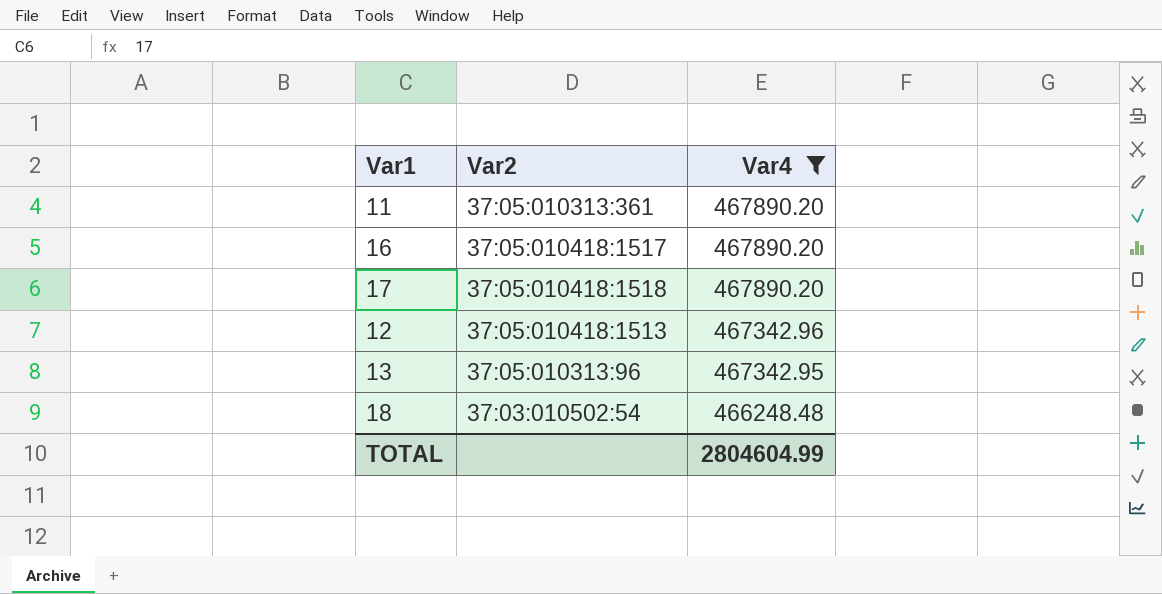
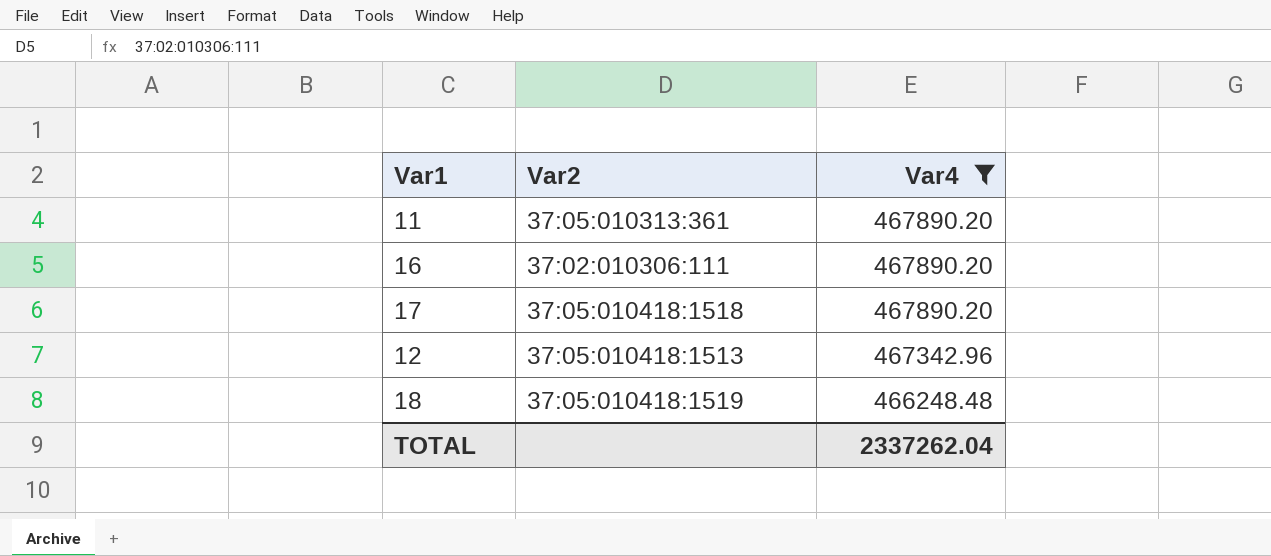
row 13: 37:05:010313:96 | 467342.95 -> none
16 | Var2: 37:05:010418:1517 -> 37:02:010306:111
18 | Var2: 37:03:010502:54 -> 37:05:010418:1519
TOTAL | Var4: 2804604.99 -> 2337262.04

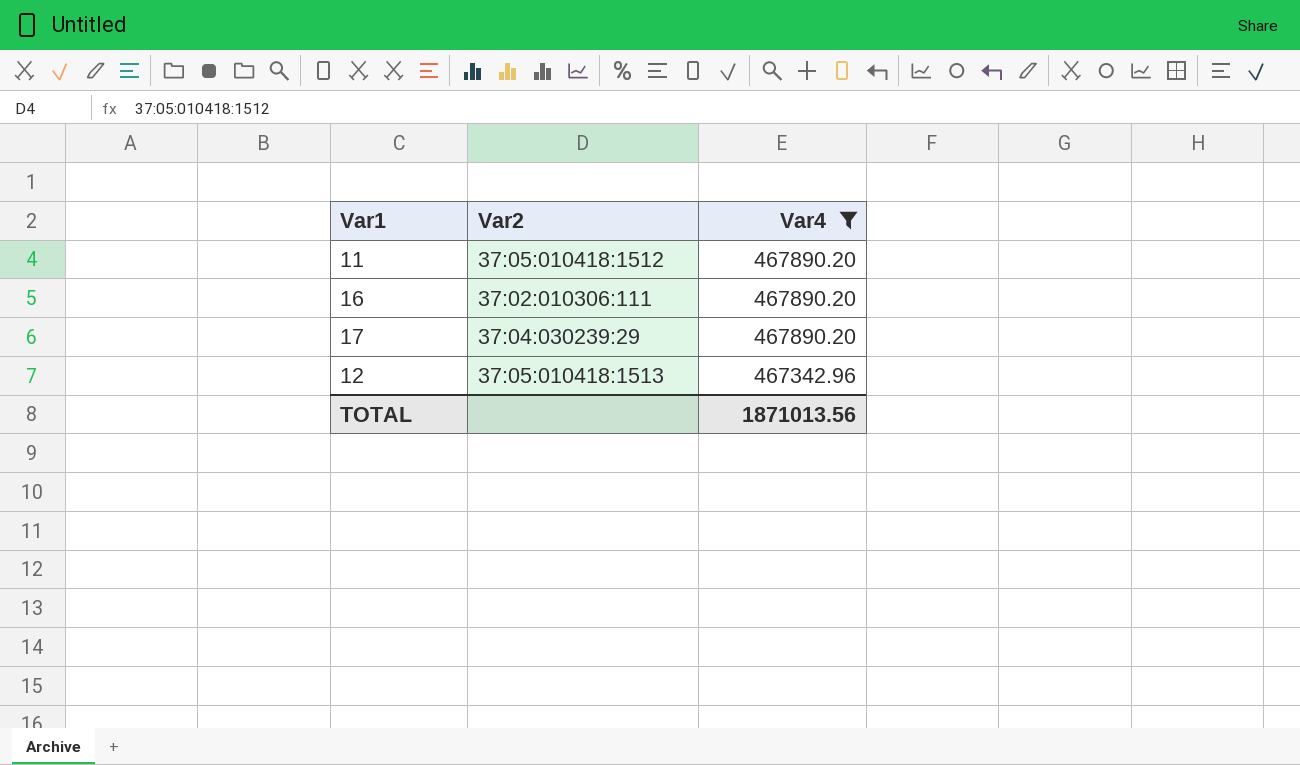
row 18: 37:05:010418:1519 | 466248.48 -> none
11 | Var2: 37:05:010313:361 -> 37:05:010418:1512
17 | Var2: 37:05:010418:1518 -> 37:04:030239:29
TOTAL | Var4: 2337262.04 -> 1871013.56

